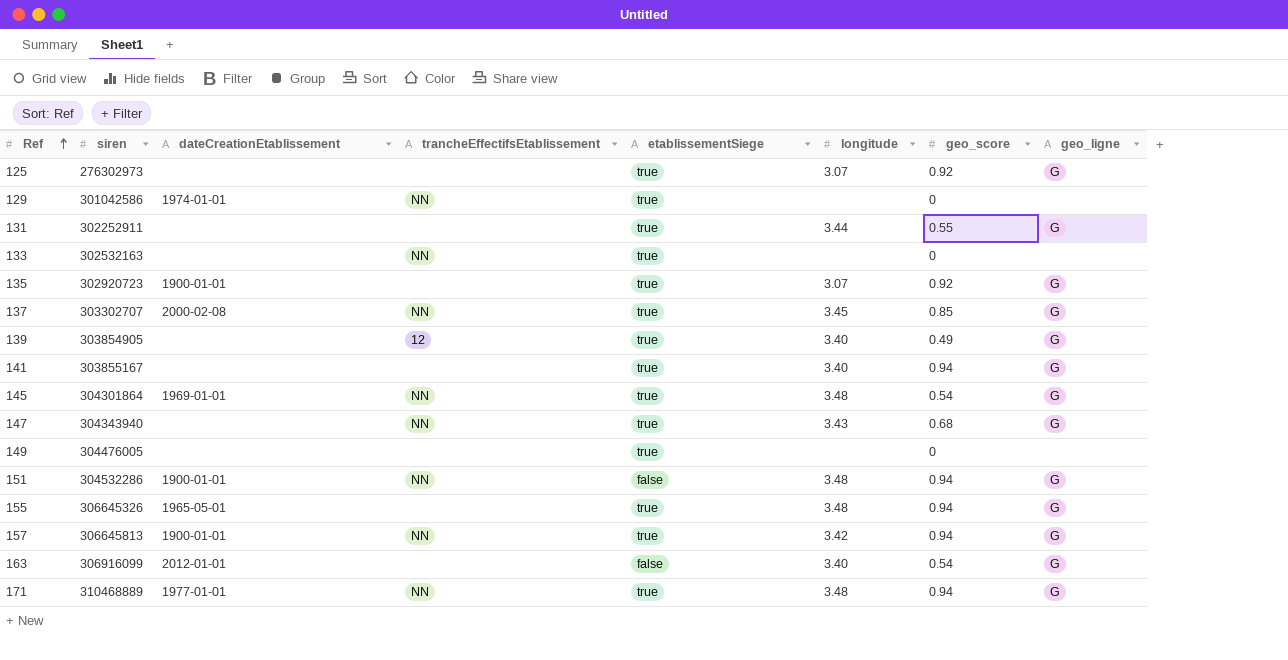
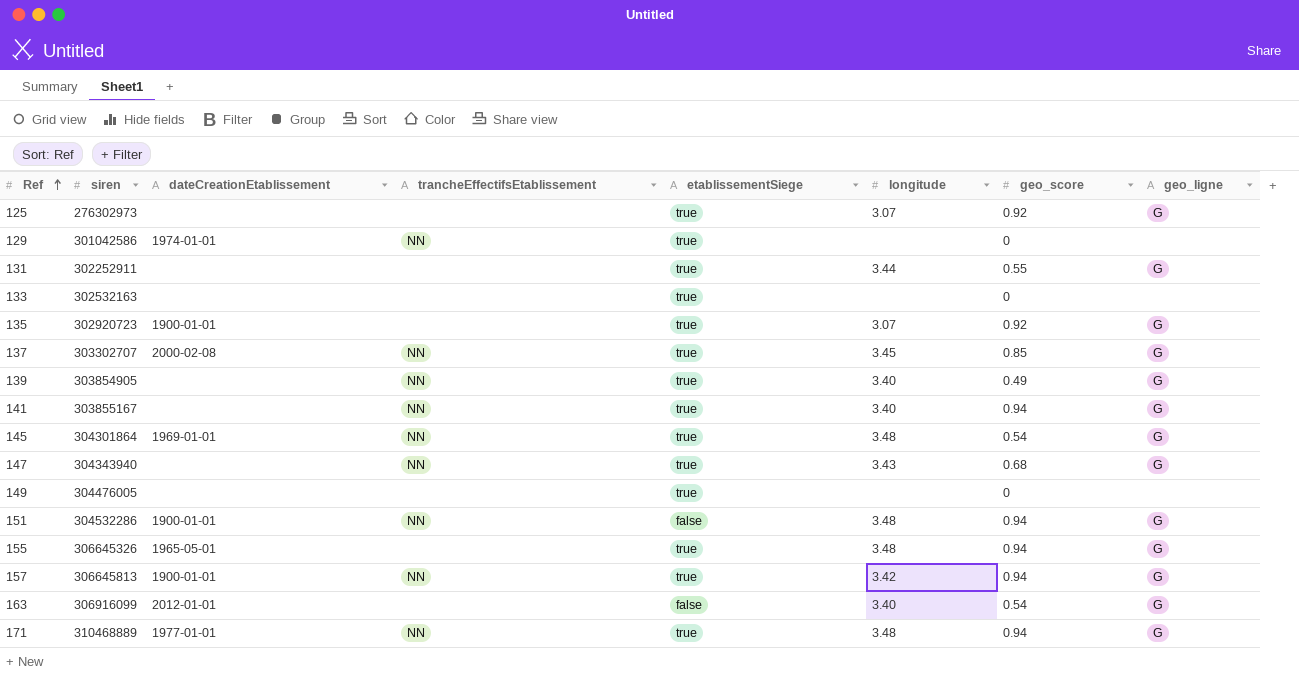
133 | trancheEffectifsEtablissement: NN -> none
139 | trancheEffectifsEtablissement: 12 -> NN
141 | trancheEffectifsEtablissement: none -> NN

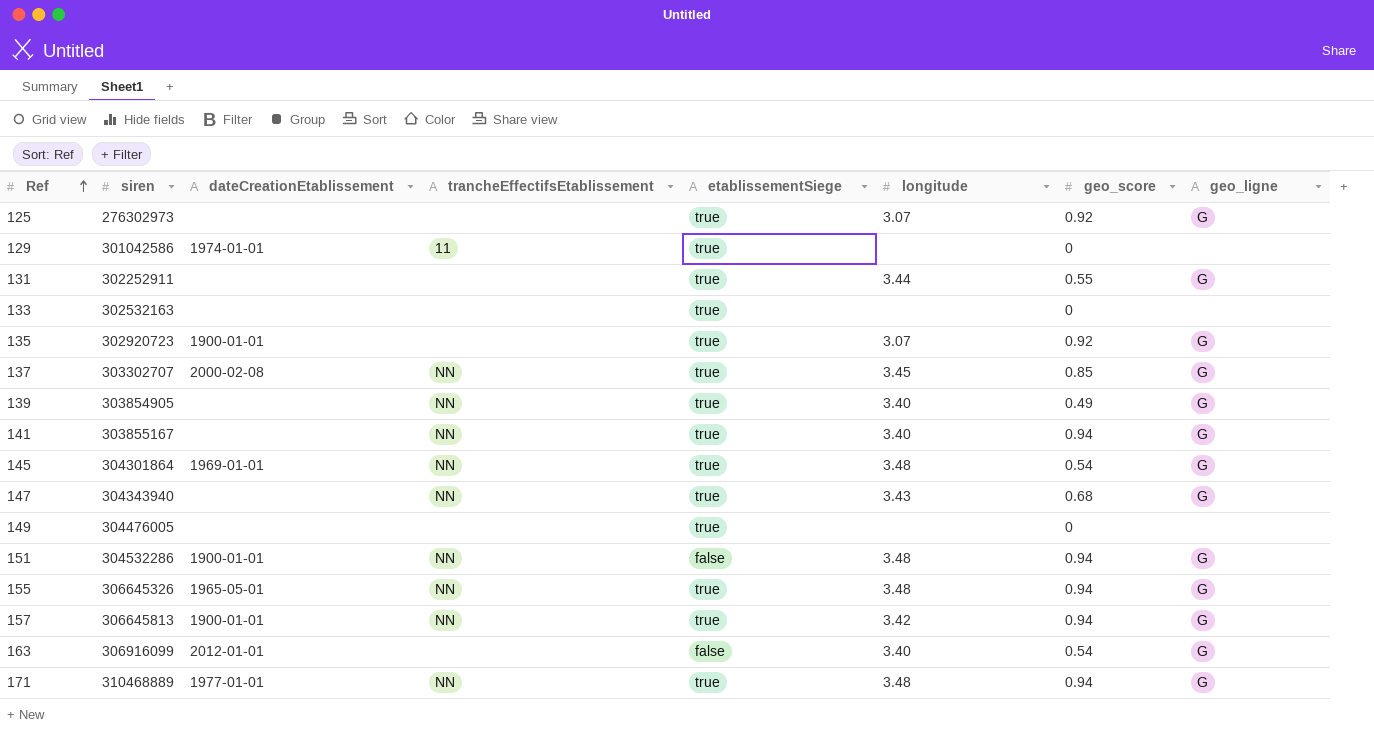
129 | trancheEffectifsEtablissement: NN -> 11
155 | trancheEffectifsEtablissement: none -> NN

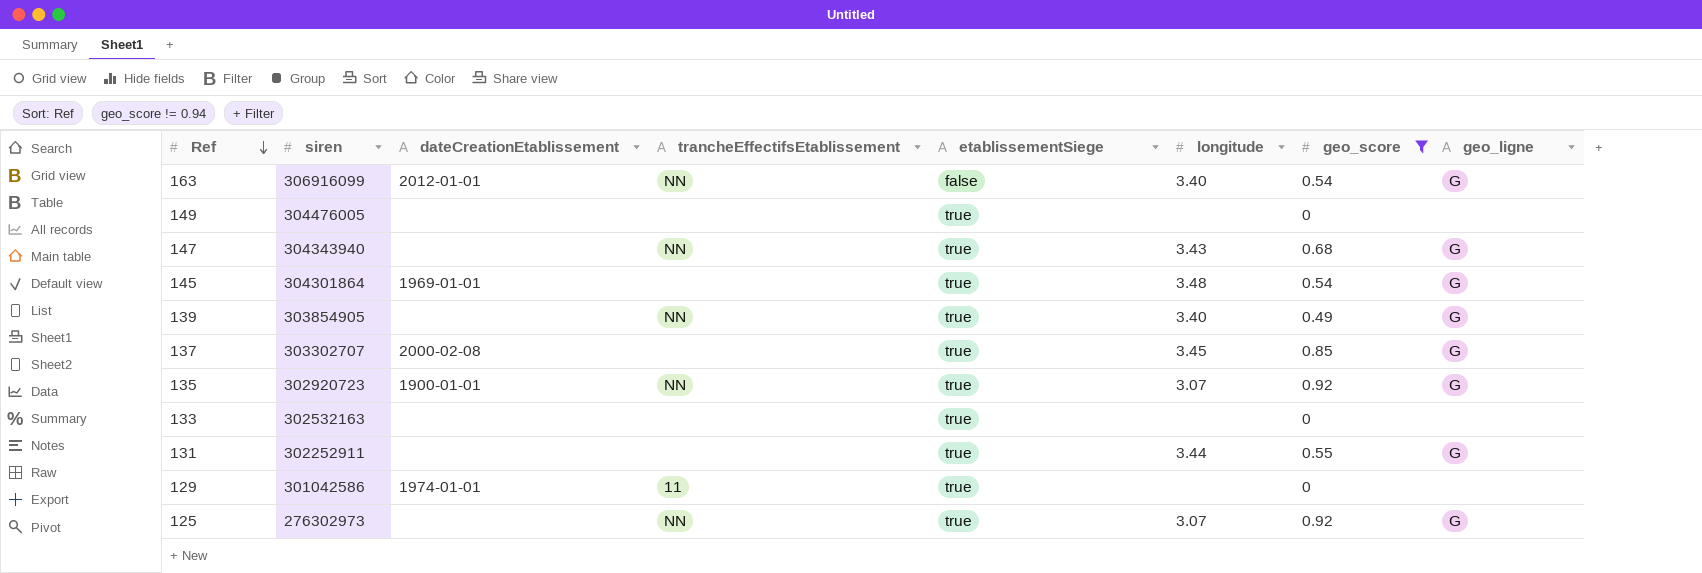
filter: none -> geo_score != 0.94
row order: Ref ascending -> Ref descending
163 | trancheEffectifsEtablissement: none -> NN
145 | trancheEffectifsEtablissement: NN -> none
137 | trancheEffectifsEtablissement: NN -> none
135 | trancheEffectifsEtablissement: none -> NN
125 | trancheEffectifsEtablissement: none -> NN

